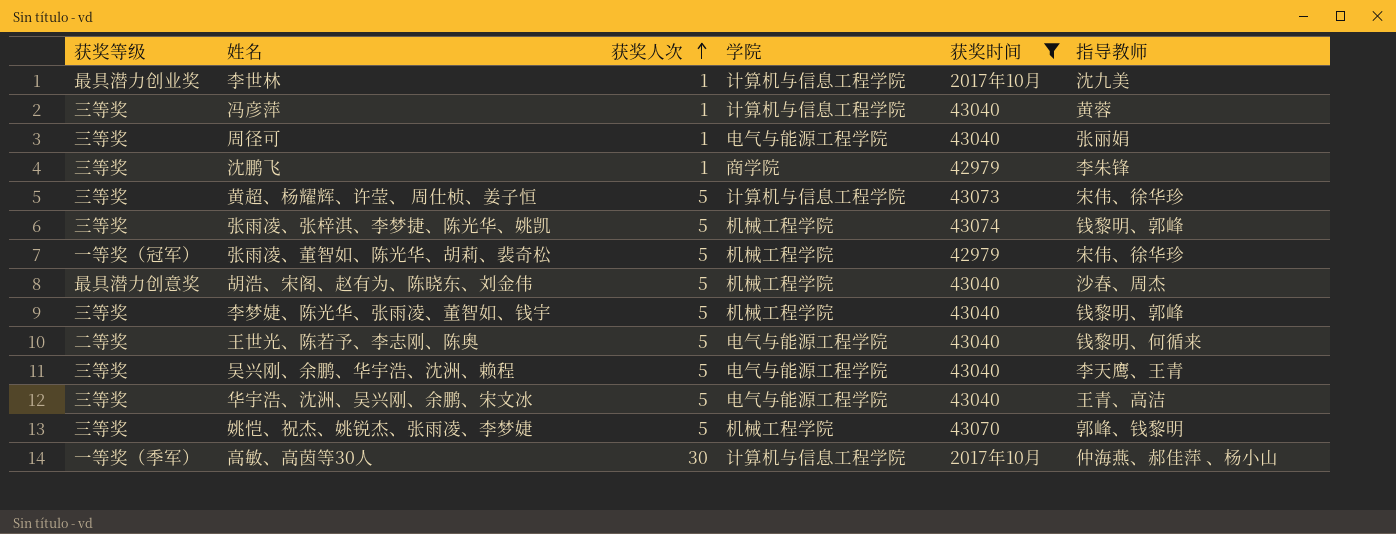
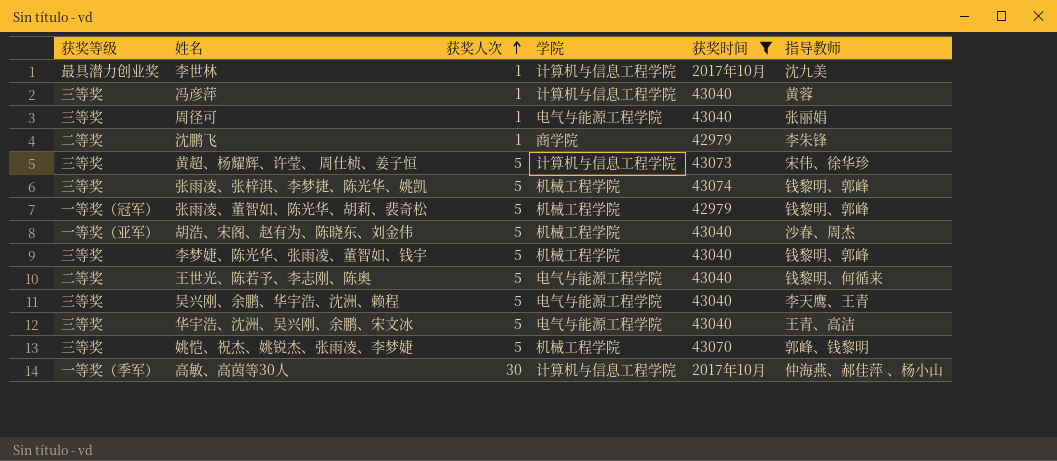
沈鹏飞 | 获奖等级: 三等奖 -> 二等奖
张雨凌、董智如、陈光华、胡莉、裴奇松 | 指导教师: 宋伟、徐华珍 -> 钱黎明、郭峰
胡浩、宋阁、赵有为、陈晓东、刘金伟 | 获奖等级: 最具潜力创意奖 -> 一等奖（亚军）

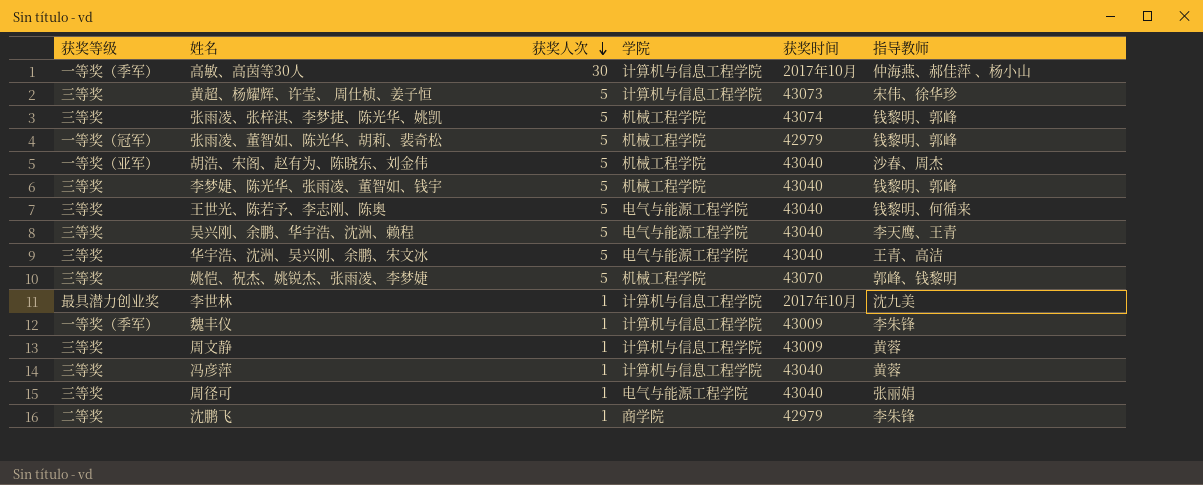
filter: 获奖时间 != 43009 -> none
row order: 获奖人次 ascending -> 获奖人次 descending
王世光、陈若予、李志刚、陈奥 | 获奖等级: 二等奖 -> 三等奖

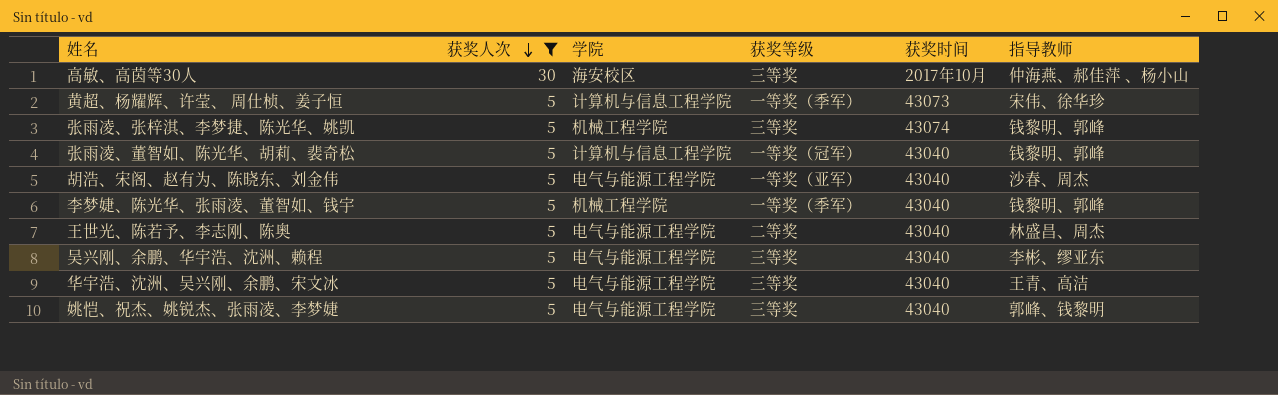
filter: none -> 获奖人次 != 1
column 获奖等级 | position: 1 -> 4
高敏、高茵等30人 | 学院: 计算机与信息工程学院 -> 海安校区
高敏、高茵等30人 | 获奖等级: 一等奖（季军） -> 三等奖
黄超、杨耀辉、许莹、 周仕桢、姜子恒 | 获奖等级: 三等奖 -> 一等奖（季军）
张雨凌、董智如、陈光华、胡莉、裴奇松 | 学院: 机械工程学院 -> 计算机与信息工程学院
张雨凌、董智如、陈光华、胡莉、裴奇松 | 获奖时间: 42979 -> 43040
胡浩、宋阁、赵有为、陈晓东、刘金伟 | 学院: 机械工程学院 -> 电气与能源工程学院
李梦婕、陈光华、张雨凌、董智如、钱宇 | 获奖等级: 三等奖 -> 一等奖（季军）
王世光、陈若予、李志刚、陈奥 | 获奖等级: 三等奖 -> 二等奖
王世光、陈若予、李志刚、陈奥 | 指导教师: 钱黎明、何循来 -> 林盛昌、周杰
吴兴刚、余鹏、华宇浩、沈洲、赖程 | 指导教师: 李天鹰、王青 -> 李彬、缪亚东
姚恺、祝杰、姚锐杰、张雨凌、李梦婕 | 学院: 机械工程学院 -> 电气与能源工程学院
姚恺、祝杰、姚锐杰、张雨凌、李梦婕 | 获奖时间: 43070 -> 43040

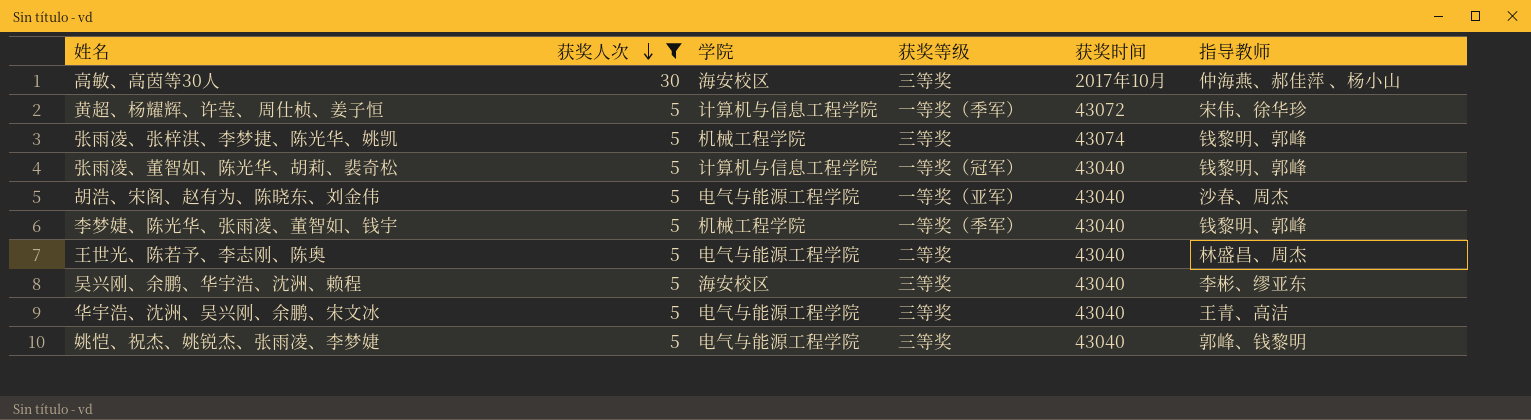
黄超、杨耀辉、许莹、 周仕桢、姜子恒 | 获奖时间: 43073 -> 43072
吴兴刚、余鹏、华宇浩、沈洲、赖程 | 学院: 电气与能源工程学院 -> 海安校区

